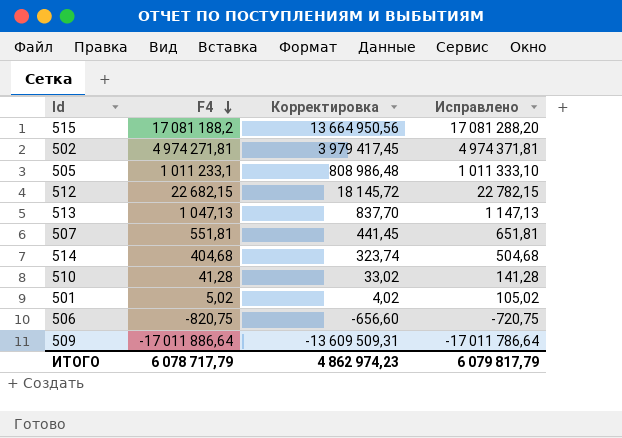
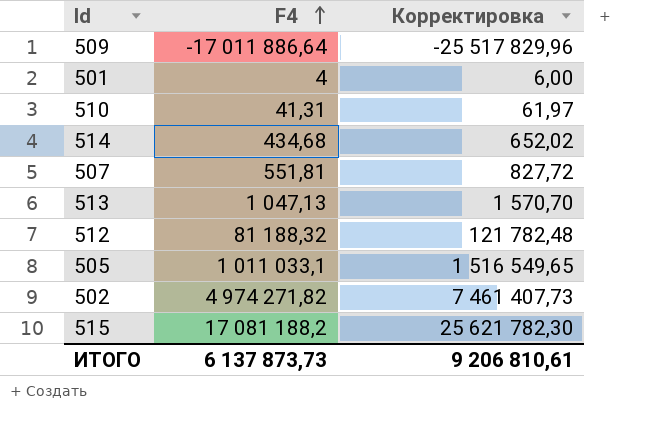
row order: F4 descending -> F4 ascending
column Исправлено | formula: [F4] + 100 -> none
column Корректировка | formula: [F4] * 0,8 -> [F4] * 1,5
row 506: -820,75 | -656,60 | -720,75 -> none
501 | F4: 5,02 -> 4
510 | F4: 41,28 -> 41,31
514 | F4: 404,68 -> 434,68
512 | F4: 22 682,15 -> 81 188,32
505 | F4: 1 011 233,1 -> 1 011 033,1
502 | F4: 4 974 271,81 -> 4 974 271,82
ИТОГО | F4: 6 078 717,79 -> 6 137 873,73
ИТОГО | Корректировка: 4 862 974,23 -> 9 206 810,61

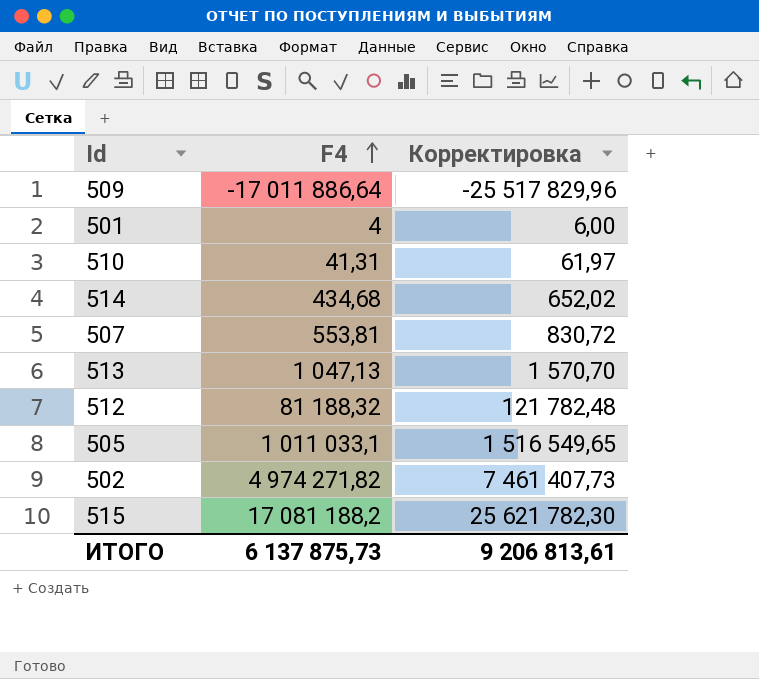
507 | F4: 551,81 -> 553,81
507 | Корректировка: 827,72 -> 830,72
ИТОГО | F4: 6 137 873,73 -> 6 137 875,73
ИТОГО | Корректировка: 9 206 810,61 -> 9 206 813,61

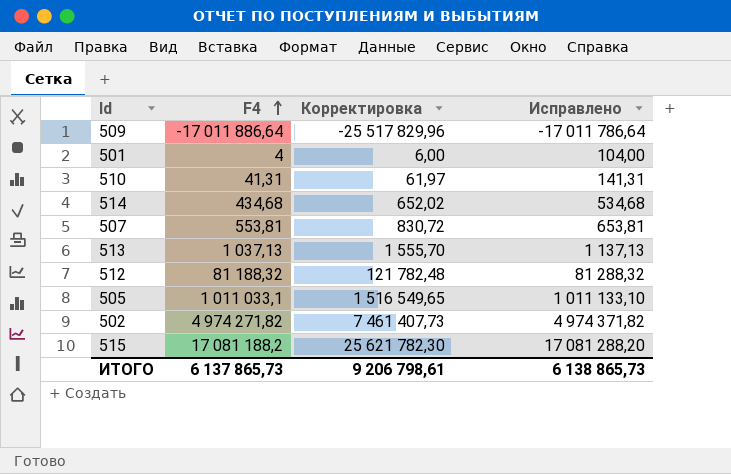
column Исправлено | formula: none -> [F4] + 100
513 | F4: 1 047,13 -> 1 037,13
513 | Корректировка: 1 570,70 -> 1 555,70
ИТОГО | F4: 6 137 875,73 -> 6 137 865,73
ИТОГО | Корректировка: 9 206 813,61 -> 9 206 798,61

